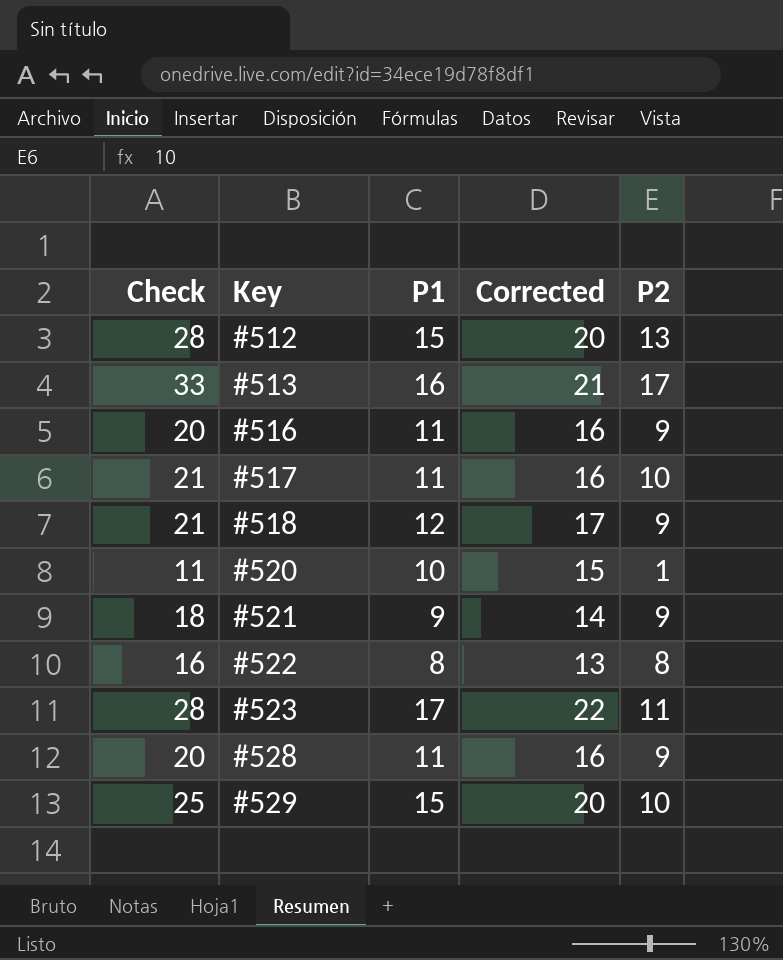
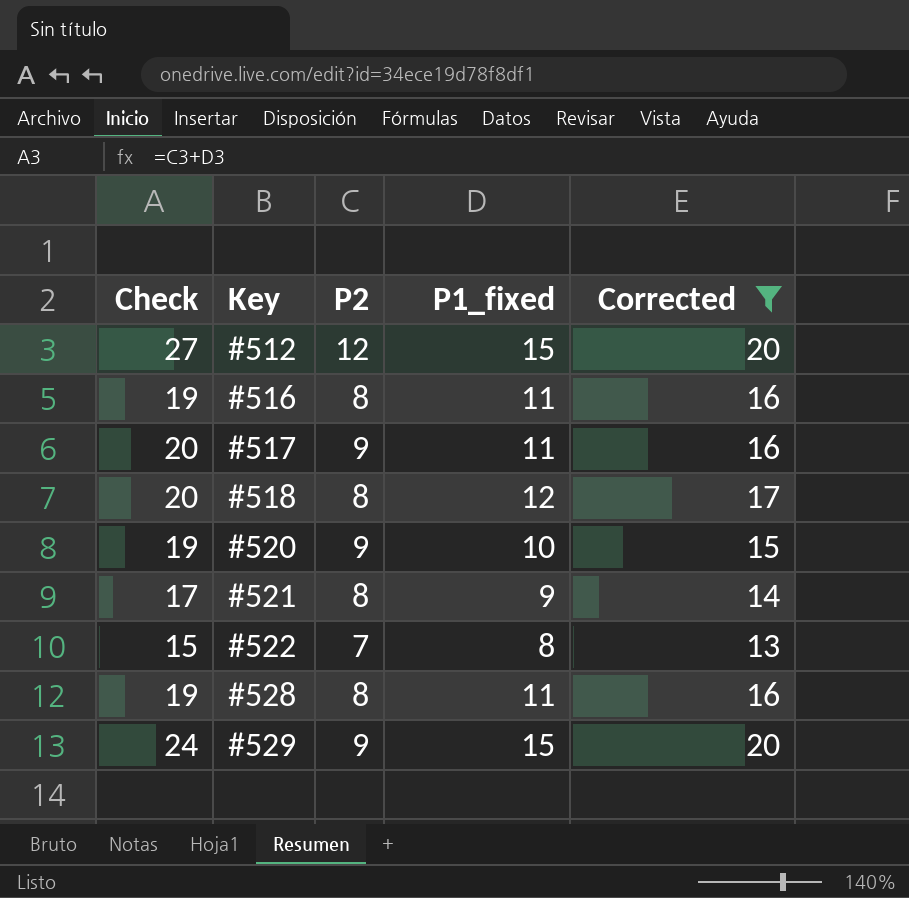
filter: none -> Corrected <= 20
column P2 | position: 5 -> 3
column name: P1 -> P1_fixed
#512 | Check: 28 -> 27
#512 | P2: 13 -> 12
#516 | Check: 20 -> 19
#516 | P2: 9 -> 8
#517 | Check: 21 -> 20
#517 | P2: 10 -> 9
#518 | Check: 21 -> 20
#518 | P2: 9 -> 8
#520 | Check: 11 -> 19
#520 | P2: 1 -> 9
#521 | Check: 18 -> 17
#521 | P2: 9 -> 8
#522 | Check: 16 -> 15
#522 | P2: 8 -> 7
#528 | Check: 20 -> 19
#528 | P2: 9 -> 8
#529 | Check: 25 -> 24
#529 | P2: 10 -> 9

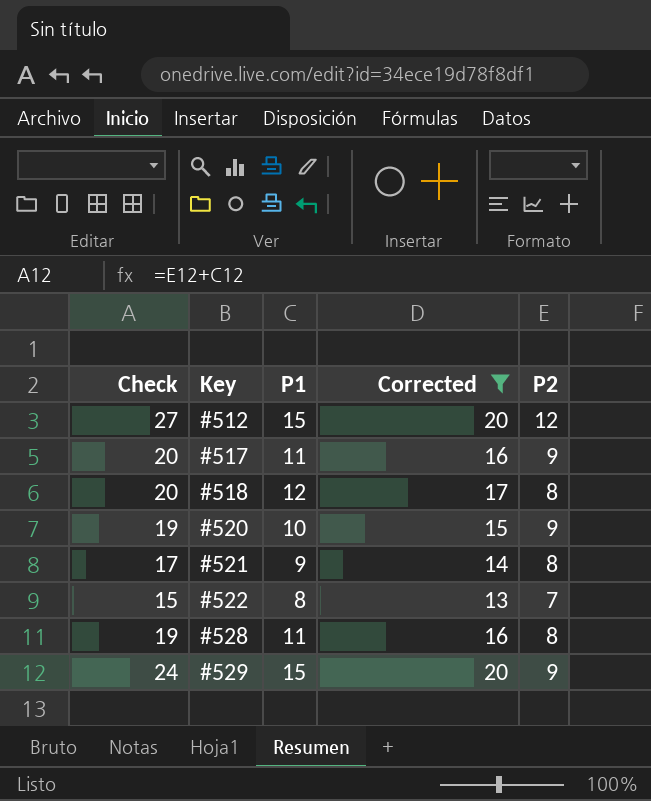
column name: P1_fixed -> P1
column P2 | position: 3 -> 5
row #516: 19 | 8 | 11 | 16 -> none

